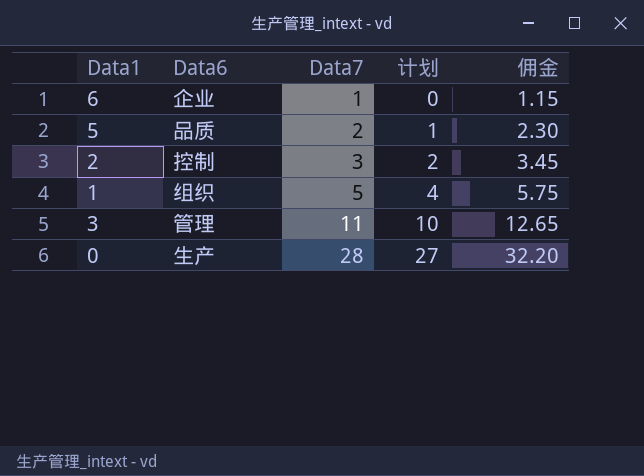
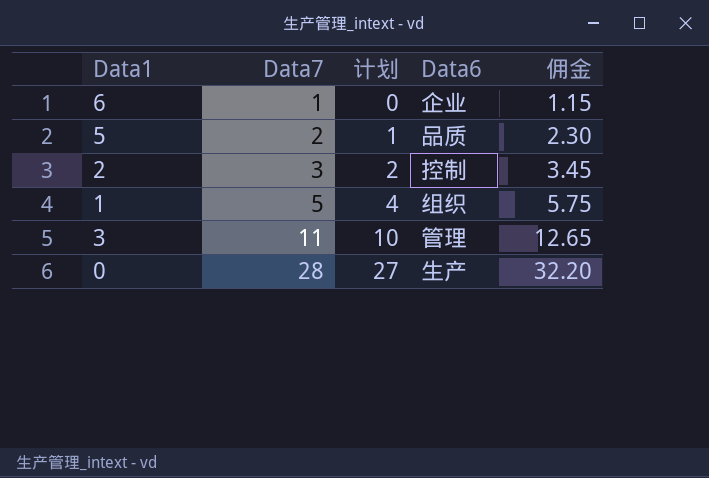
column Data6 | position: 2 -> 4

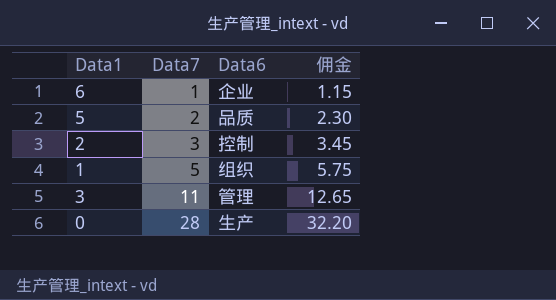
column 计划 | formula: [Data7] - 1 -> none

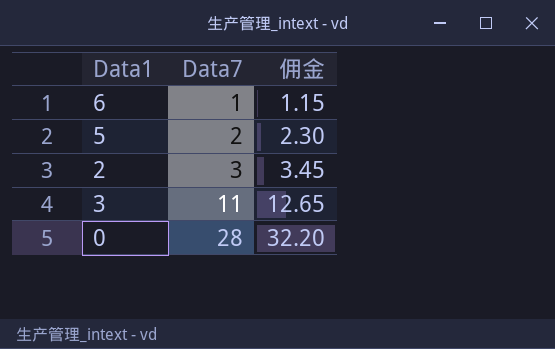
column Data6 | position: 3 -> none
row 1: 5 | 组织 | 5.75 -> none

